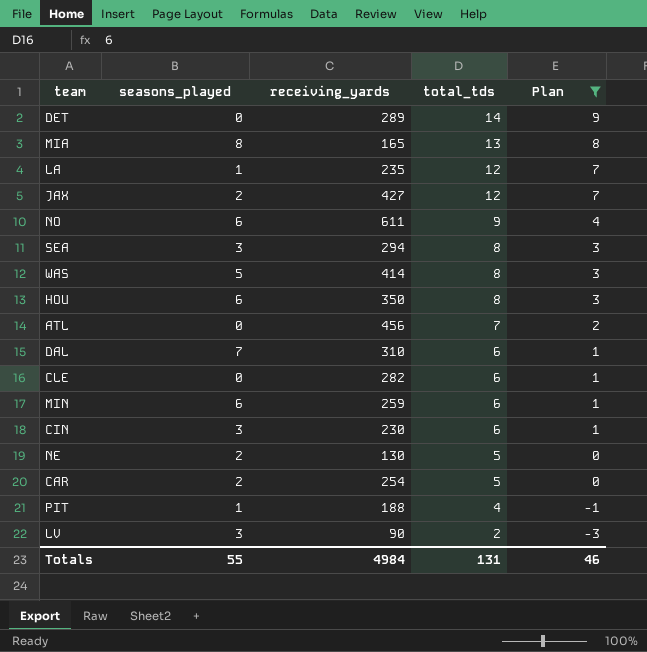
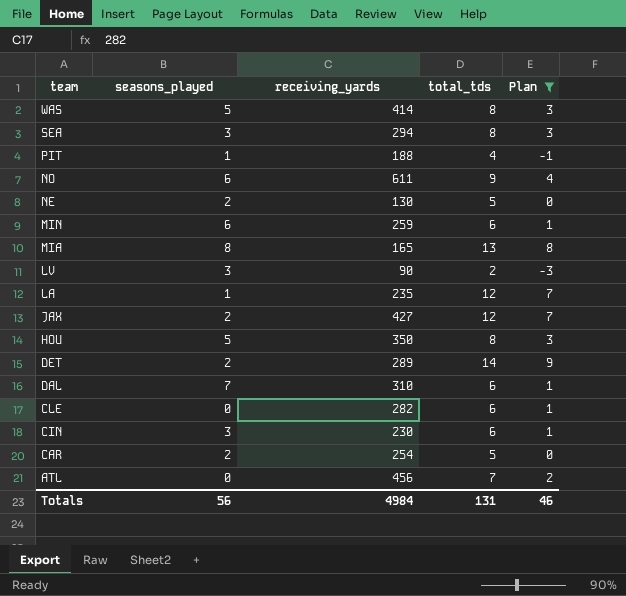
row order: total_tds descending -> team descending
HOU | seasons_played: 6 -> 5
DET | seasons_played: 0 -> 2
Totals | seasons_played: 55 -> 56

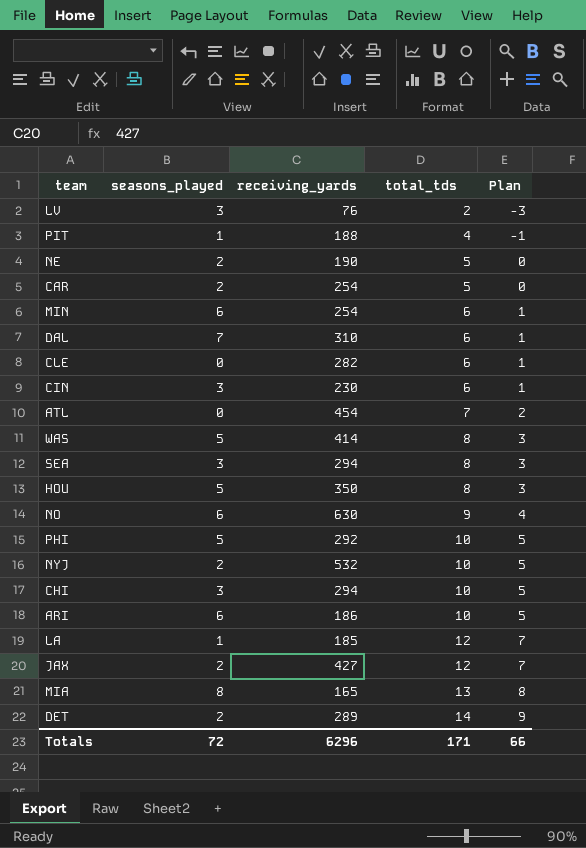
filter: Plan != 5 -> none
row order: team descending -> total_tds ascending
LV | receiving_yards: 90 -> 76
NE | receiving_yards: 130 -> 190
MIN | receiving_yards: 259 -> 254
ATL | receiving_yards: 456 -> 454
NO | receiving_yards: 611 -> 630
LA | receiving_yards: 235 -> 185
Totals | seasons_played: 56 -> 72
Totals | receiving_yards: 4984 -> 6296
Totals | total_tds: 131 -> 171
Totals | Plan: 46 -> 66

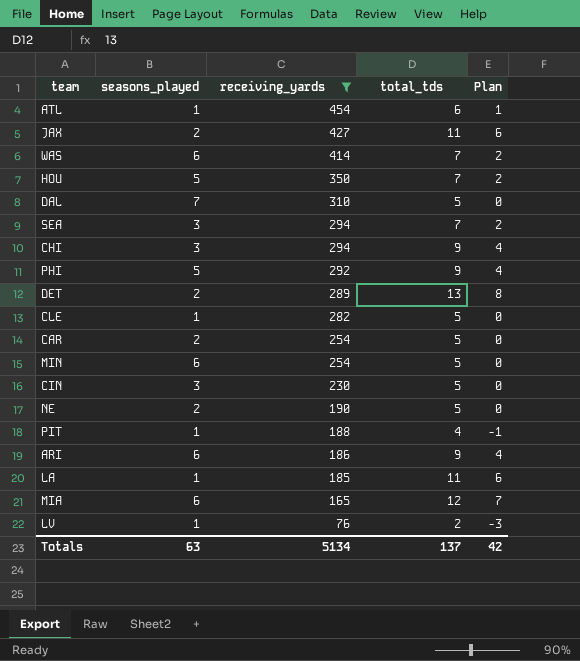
filter: none -> receiving_yards <= 454
row order: total_tds ascending -> receiving_yards descending
ATL | seasons_played: 0 -> 1
ATL | total_tds: 7 -> 6
ATL | Plan: 2 -> 1
JAX | total_tds: 12 -> 11
JAX | Plan: 7 -> 6
WAS | seasons_played: 5 -> 6
WAS | total_tds: 8 -> 7
WAS | Plan: 3 -> 2
HOU | total_tds: 8 -> 7
HOU | Plan: 3 -> 2
DAL | total_tds: 6 -> 5
DAL | Plan: 1 -> 0
SEA | total_tds: 8 -> 7
SEA | Plan: 3 -> 2
CHI | total_tds: 10 -> 9
CHI | Plan: 5 -> 4
PHI | total_tds: 10 -> 9
PHI | Plan: 5 -> 4
DET | total_tds: 14 -> 13
DET | Plan: 9 -> 8
CLE | seasons_played: 0 -> 1
CLE | total_tds: 6 -> 5
CLE | Plan: 1 -> 0
MIN | total_tds: 6 -> 5
MIN | Plan: 1 -> 0
CIN | total_tds: 6 -> 5
CIN | Plan: 1 -> 0
ARI | total_tds: 10 -> 9
ARI | Plan: 5 -> 4
LA | total_tds: 12 -> 11
LA | Plan: 7 -> 6
MIA | seasons_played: 8 -> 6
MIA | total_tds: 13 -> 12
MIA | Plan: 8 -> 7
LV | seasons_played: 3 -> 1
Totals | seasons_played: 72 -> 63
Totals | receiving_yards: 6296 -> 5134
Totals | total_tds: 171 -> 137
Totals | Plan: 66 -> 42

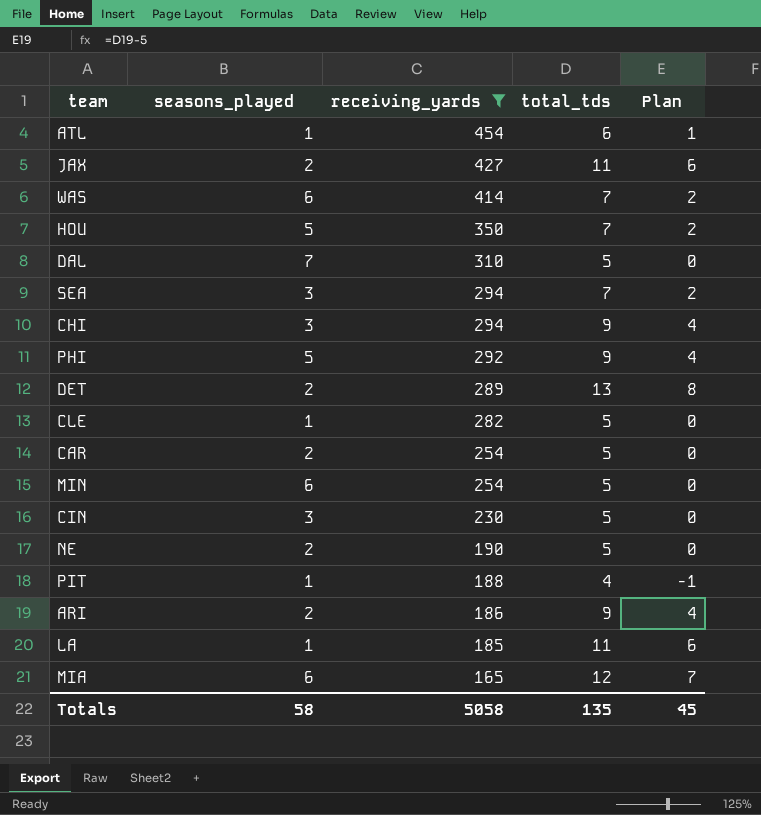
row LV: 1 | 76 | 2 | -3 -> none
ARI | seasons_played: 6 -> 2
Totals | seasons_played: 63 -> 58
Totals | receiving_yards: 5134 -> 5058
Totals | total_tds: 137 -> 135
Totals | Plan: 42 -> 45

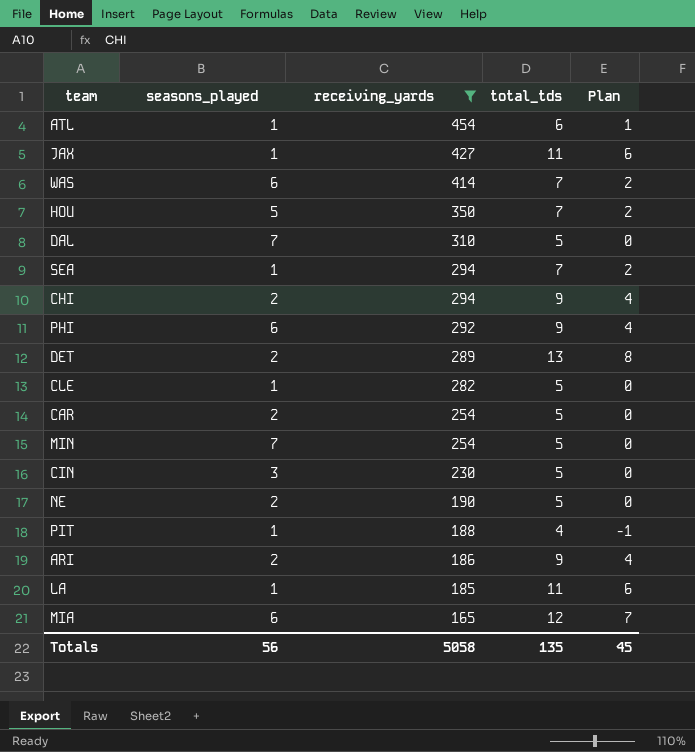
JAX | seasons_played: 2 -> 1
SEA | seasons_played: 3 -> 1
CHI | seasons_played: 3 -> 2
PHI | seasons_played: 5 -> 6
MIN | seasons_played: 6 -> 7
Totals | seasons_played: 58 -> 56

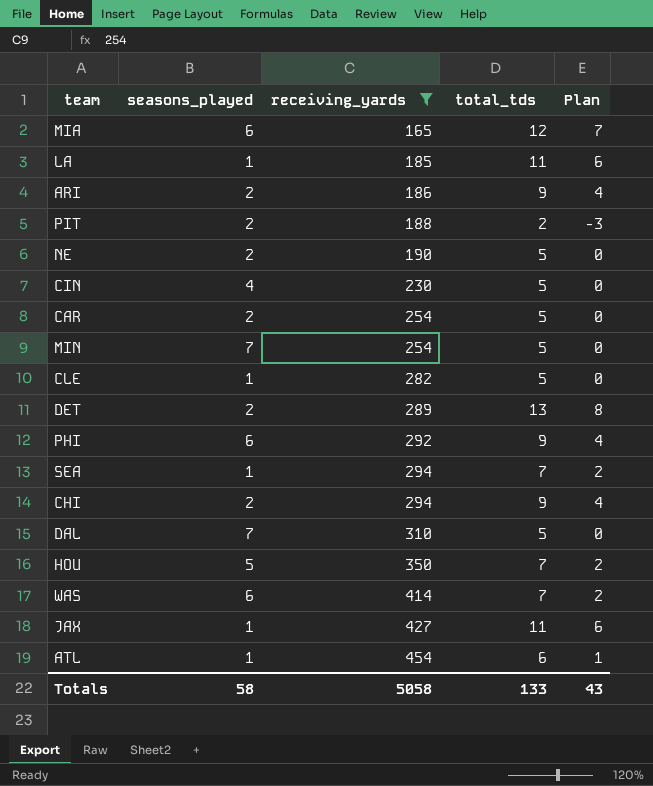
row order: receiving_yards descending -> receiving_yards ascending
PIT | seasons_played: 1 -> 2
PIT | total_tds: 4 -> 2
PIT | Plan: -1 -> -3
CIN | seasons_played: 3 -> 4
Totals | seasons_played: 56 -> 58
Totals | total_tds: 135 -> 133
Totals | Plan: 45 -> 43

